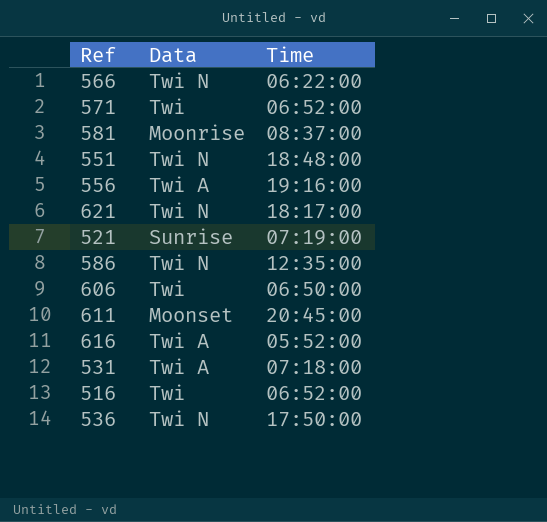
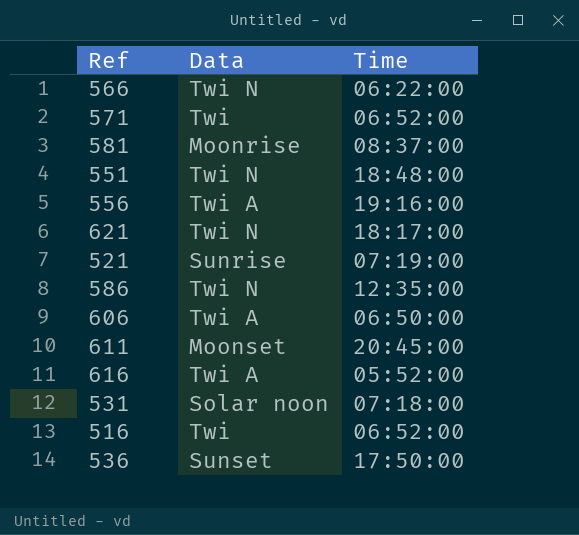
606 | Data: Twi -> Twi A
531 | Data: Twi A -> Solar noon
536 | Data: Twi N -> Sunset

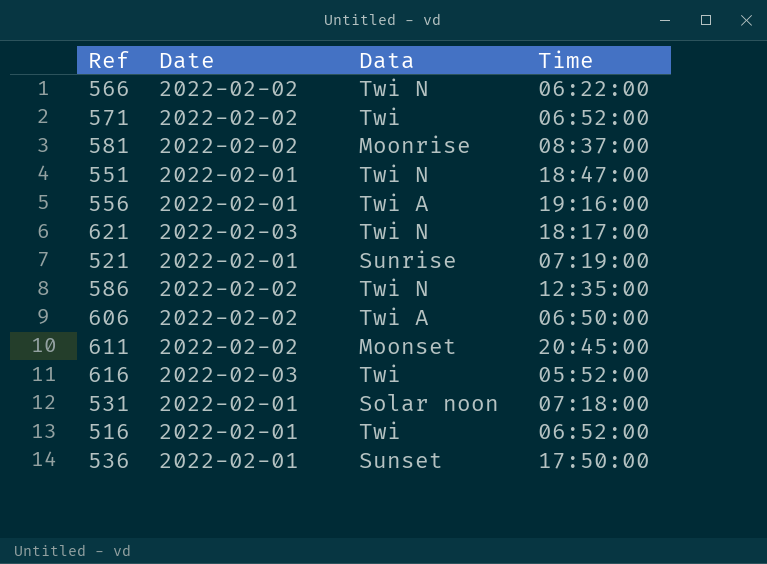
column Date | position: none -> 2
551 | Time: 18:48:00 -> 18:47:00
616 | Data: Twi A -> Twi

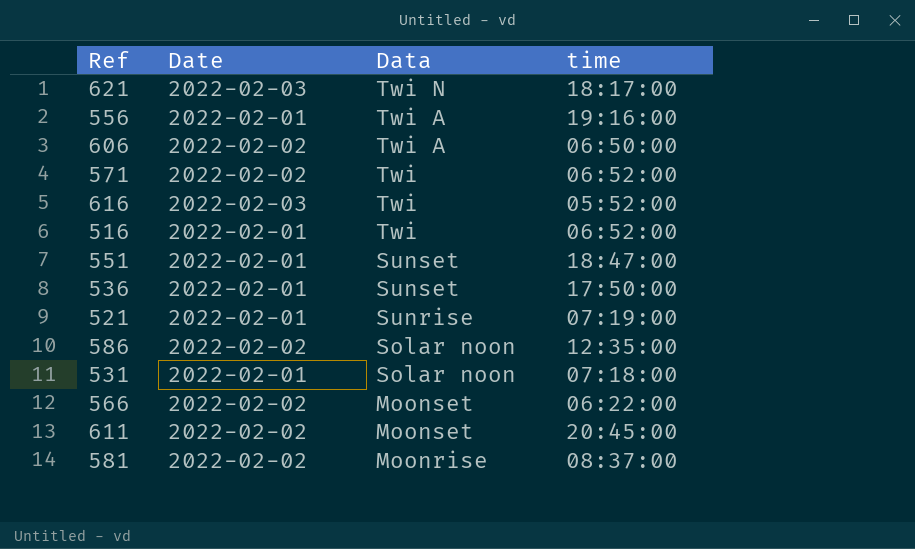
row order: none -> Data descending
column name: Time -> time
551 | Data: Twi N -> Sunset
586 | Data: Twi N -> Solar noon
566 | Data: Twi N -> Moonset

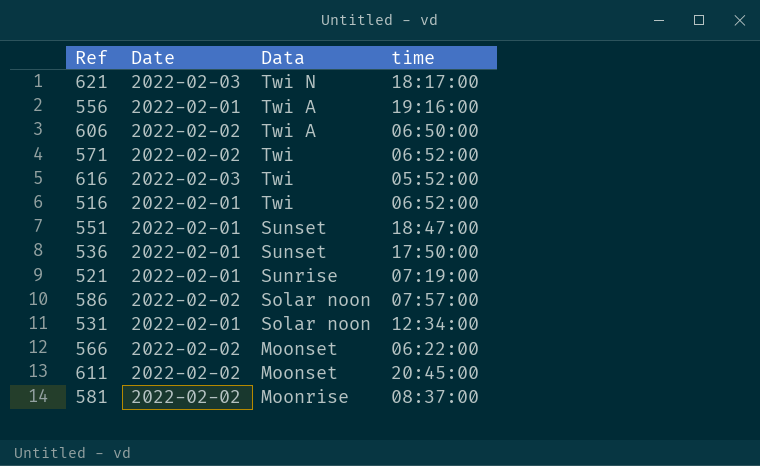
586 | time: 12:35:00 -> 07:57:00
531 | time: 07:18:00 -> 12:34:00

